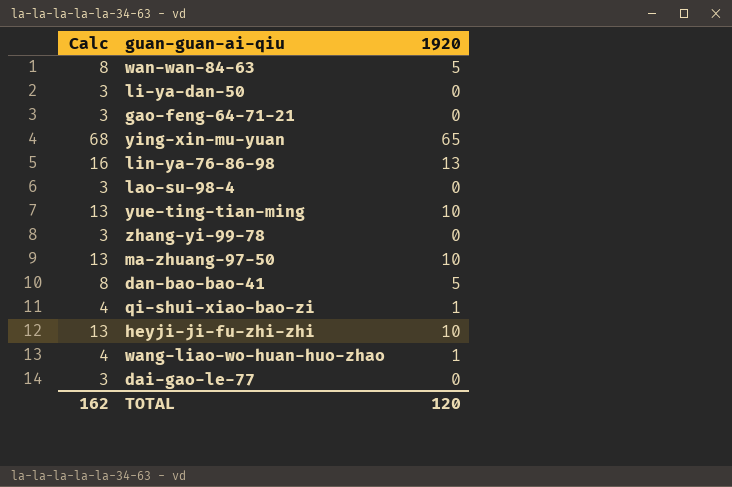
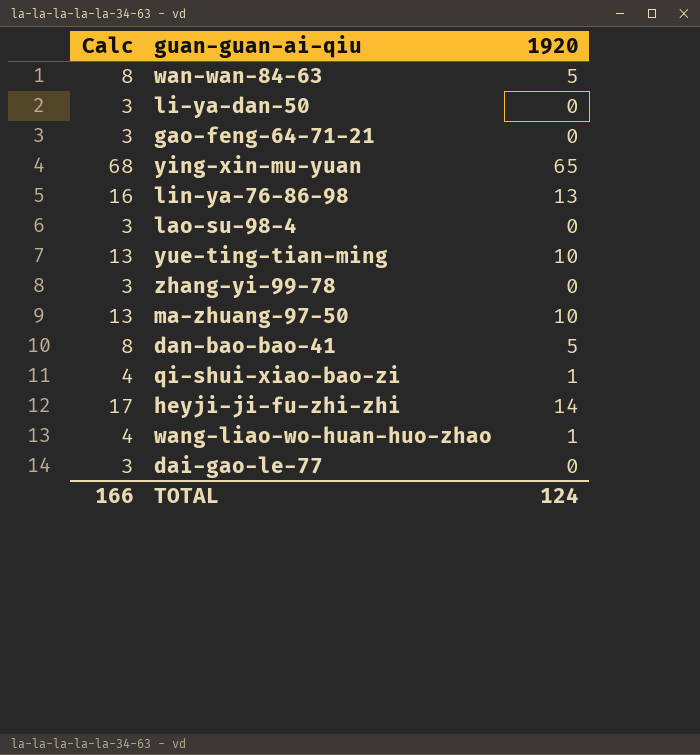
heyji-ji-fu-zhi-zhi | Calc: 13 -> 17
heyji-ji-fu-zhi-zhi | 1920: 10 -> 14
TOTAL | Calc: 162 -> 166
TOTAL | 1920: 120 -> 124

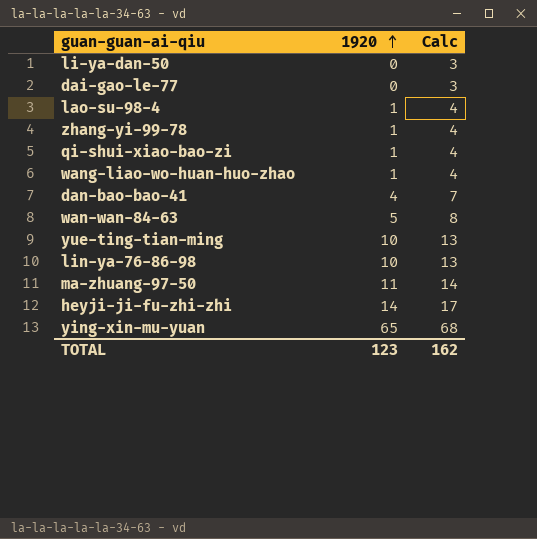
row order: none -> 1920 ascending
column Calc | position: 1 -> 3
row gao-feng-64-71-21: 3 | 0 -> none
lao-su-98-4 | 1920: 0 -> 1
lao-su-98-4 | Calc: 3 -> 4
zhang-yi-99-78 | 1920: 0 -> 1
zhang-yi-99-78 | Calc: 3 -> 4
dan-bao-bao-41 | 1920: 5 -> 4
dan-bao-bao-41 | Calc: 8 -> 7
lin-ya-76-86-98 | 1920: 13 -> 10
lin-ya-76-86-98 | Calc: 16 -> 13
ma-zhuang-97-50 | 1920: 10 -> 11
ma-zhuang-97-50 | Calc: 13 -> 14
TOTAL | 1920: 124 -> 123
TOTAL | Calc: 166 -> 162

